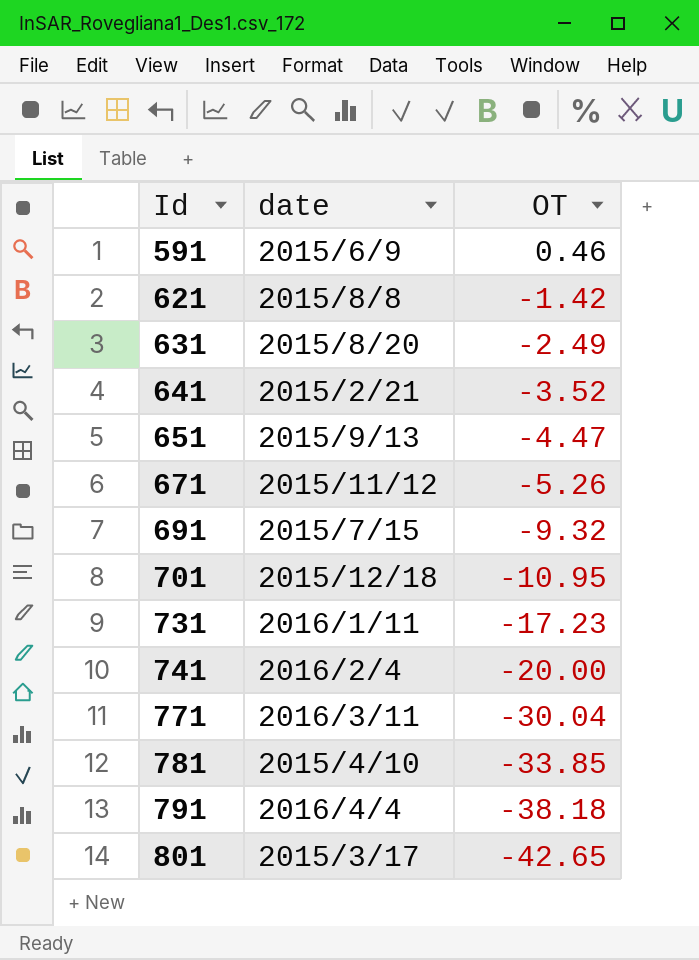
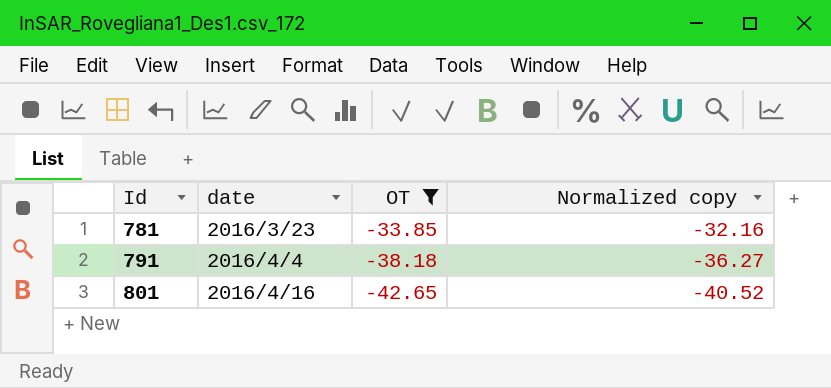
filter: none -> OT <= -33.85
column Normalized copy | formula: none -> [OT] * 0.95
781 | date: 2015/4/10 -> 2016/3/23
801 | date: 2015/3/17 -> 2016/4/16

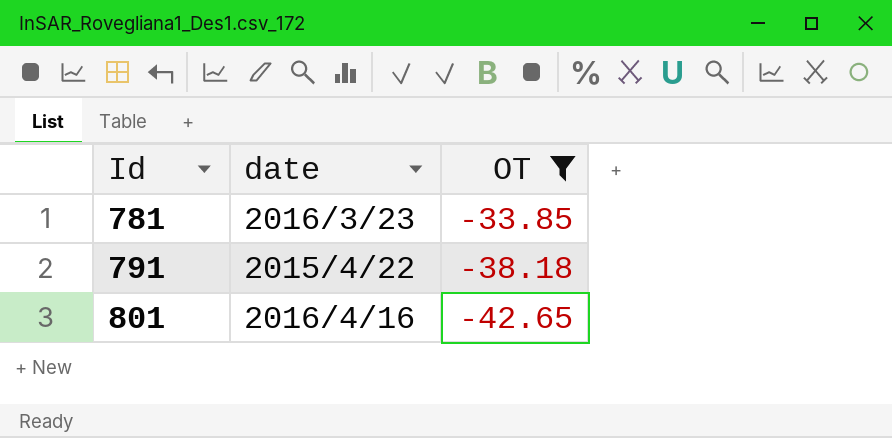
column Normalized copy | formula: [OT] * 0.95 -> none
791 | date: 2016/4/4 -> 2015/4/22

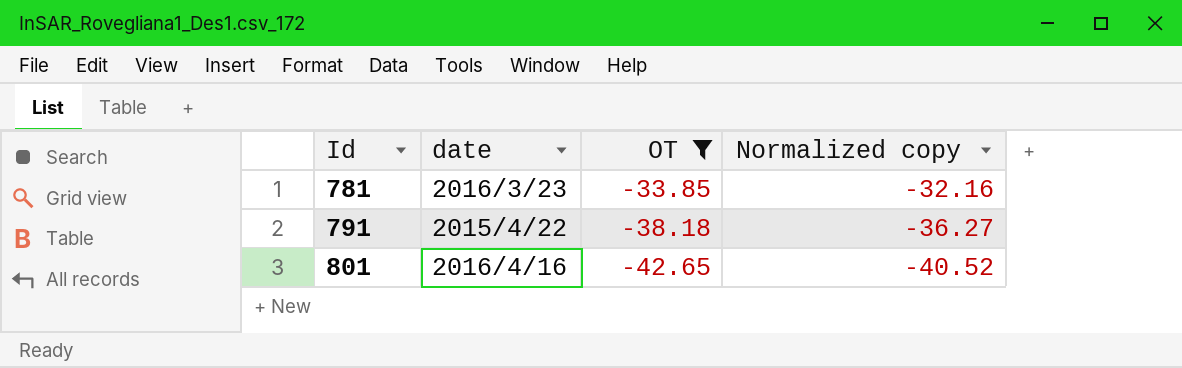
column Normalized copy | formula: none -> [OT] * 0.95

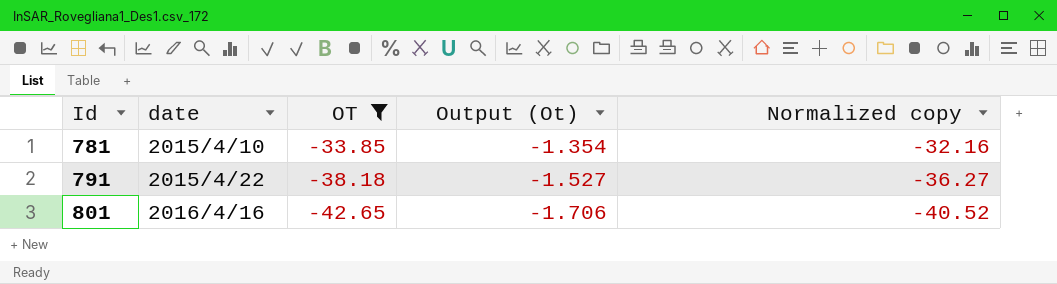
column Output (Ot) | formula: none -> [OT] * 0.04
781 | date: 2016/3/23 -> 2015/4/10

